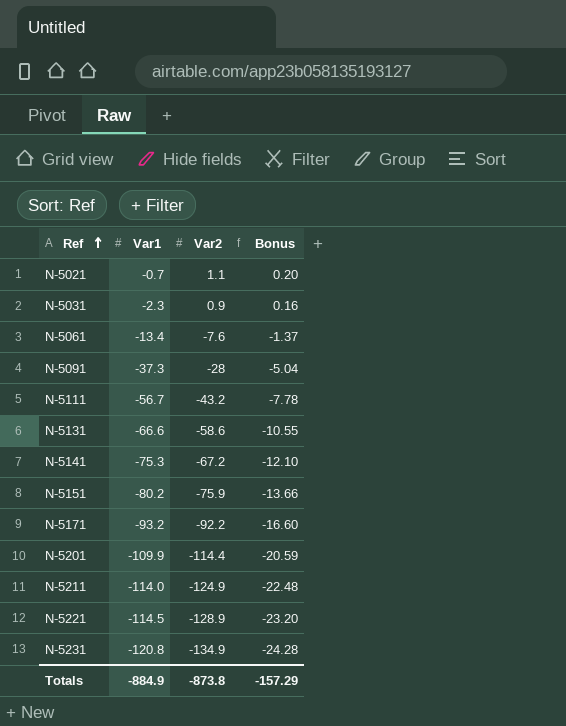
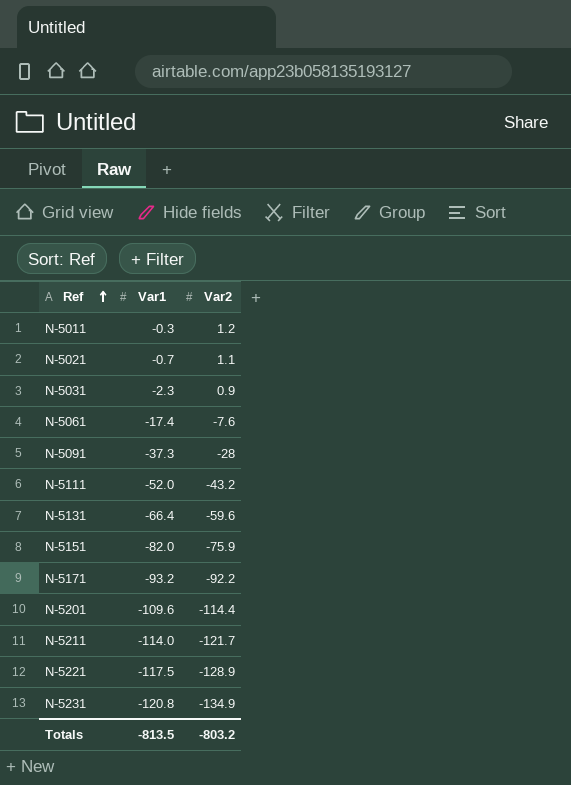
column Bonus | formula: [Var2] * 0.18 -> none
row N-5141: -75.3 | -67.2 | -12.10 -> none
row N-5011: none -> -0.3 | 1.2
N-5061 | Var1: -13.4 -> -17.4
N-5111 | Var1: -56.7 -> -52.0
N-5131 | Var1: -66.6 -> -66.4
N-5131 | Var2: -58.6 -> -59.6
N-5151 | Var1: -80.2 -> -82.0
N-5201 | Var1: -109.9 -> -109.6
N-5211 | Var2: -124.9 -> -121.7
N-5221 | Var1: -114.5 -> -117.5
Totals | Var1: -884.9 -> -813.5
Totals | Var2: -873.8 -> -803.2

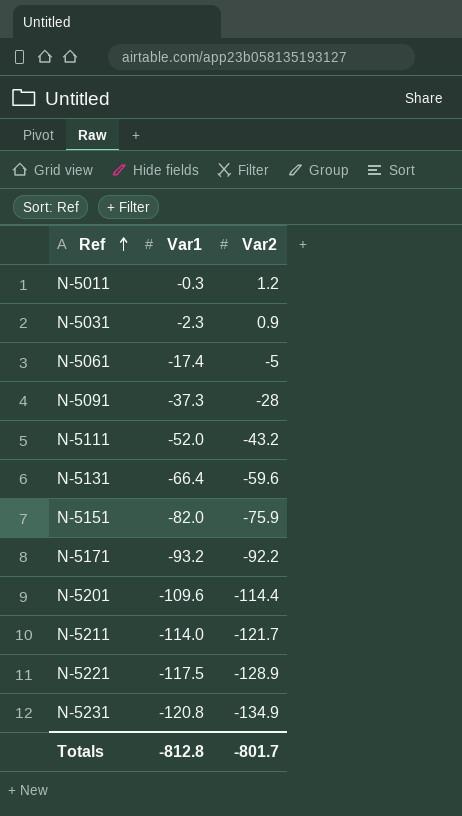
row N-5021: -0.7 | 1.1 -> none
N-5061 | Var2: -7.6 -> -5
Totals | Var1: -813.5 -> -812.8
Totals | Var2: -803.2 -> -801.7

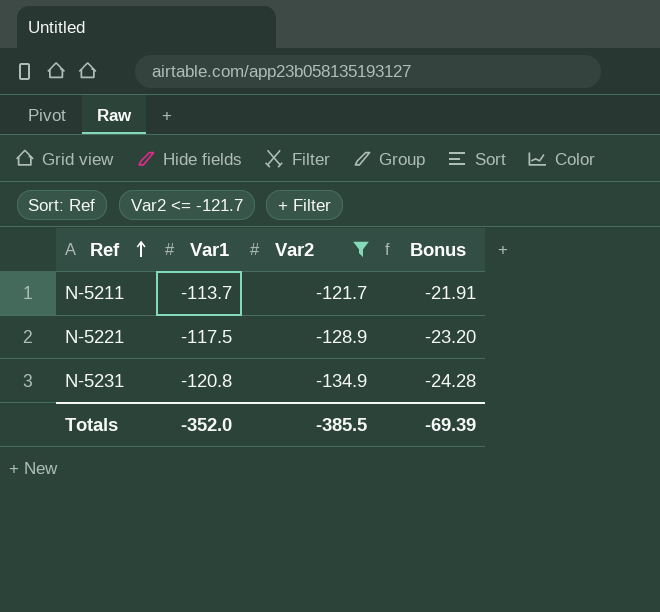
filter: none -> Var2 <= -121.7
column Bonus | formula: none -> [Var2] * 0.18
N-5211 | Var1: -114.0 -> -113.7
Totals | Var1: -812.8 -> -352.0
Totals | Var2: -801.7 -> -385.5

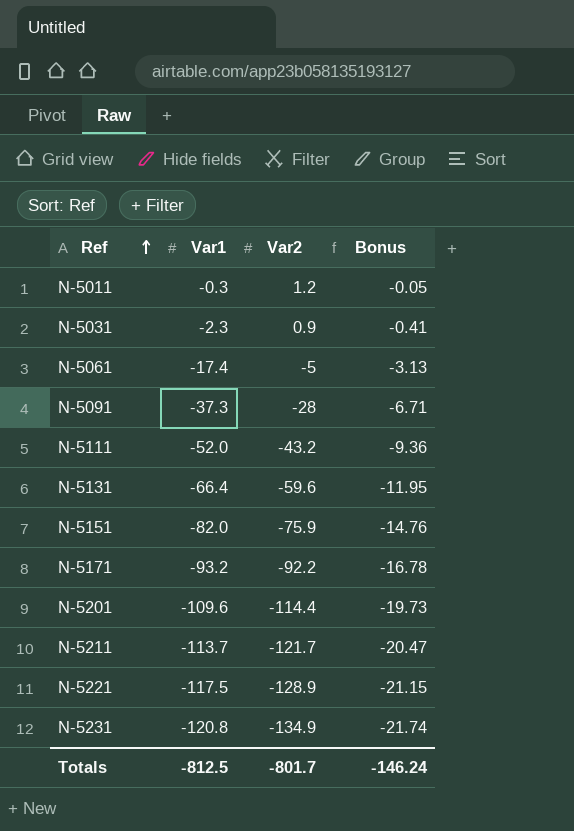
filter: Var2 <= -121.7 -> none
column Bonus | formula: [Var2] * 0.18 -> [Var1] * 0.18
Totals | Var1: -352.0 -> -812.5
Totals | Var2: -385.5 -> -801.7
Totals | Bonus: -69.39 -> -146.24

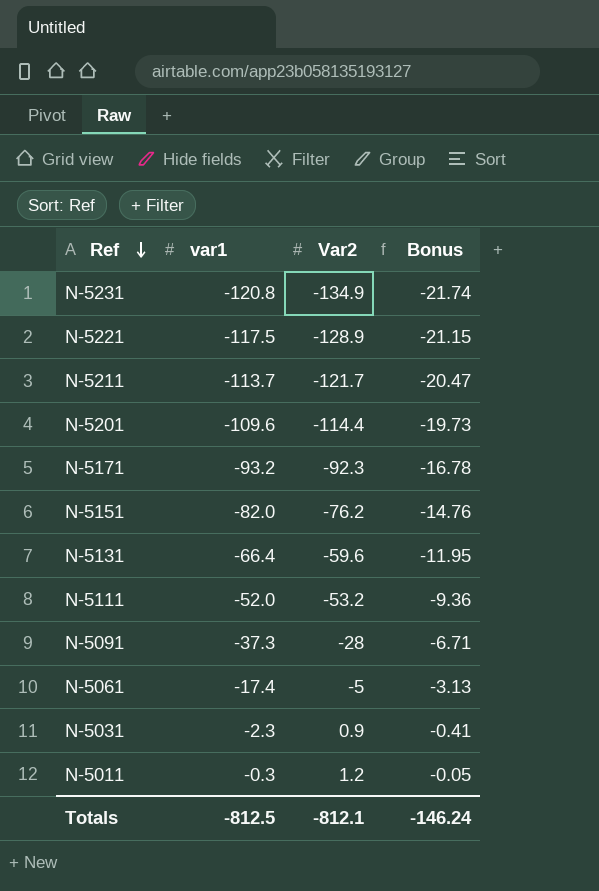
row order: Ref ascending -> Ref descending
column name: Var1 -> var1
N-5171 | Var2: -92.2 -> -92.3
N-5151 | Var2: -75.9 -> -76.2
N-5111 | Var2: -43.2 -> -53.2
Totals | Var2: -801.7 -> -812.1

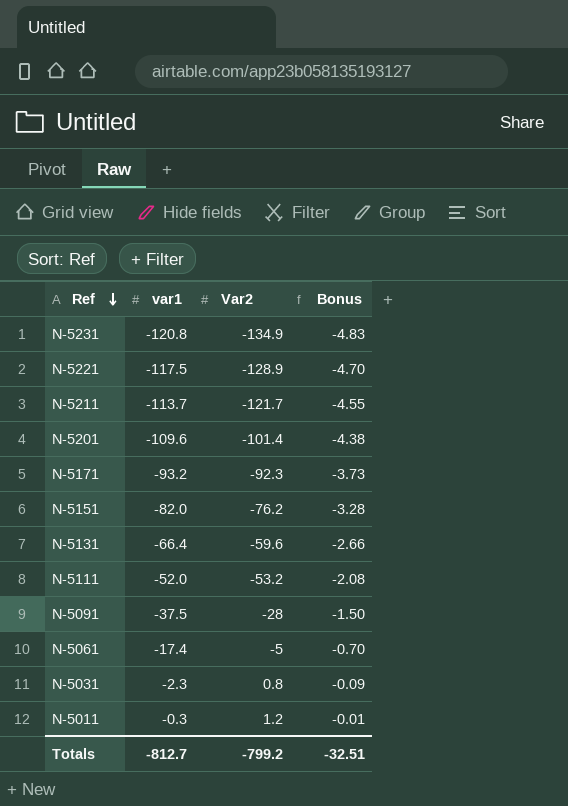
column Bonus | formula: [var1] * 0.18 -> [var1] * 0.04
N-5201 | Var2: -114.4 -> -101.4
N-5091 | var1: -37.3 -> -37.5
N-5031 | Var2: 0.9 -> 0.8
Totals | var1: -812.5 -> -812.7
Totals | Var2: -812.1 -> -799.2
Totals | Bonus: -146.24 -> -32.51

